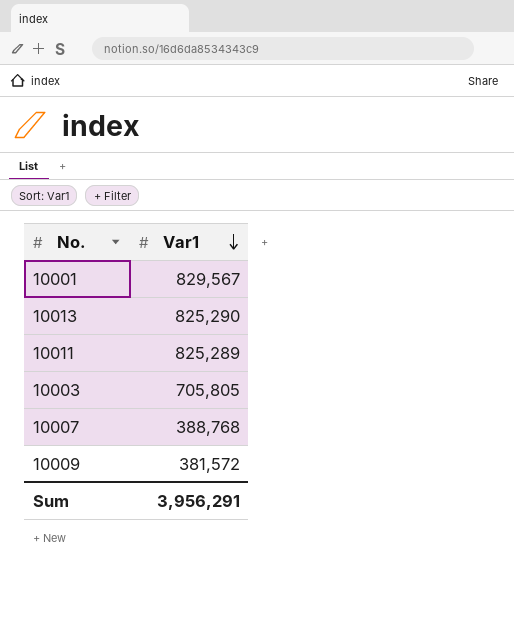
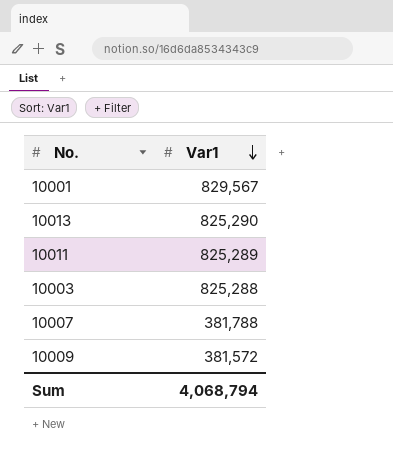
10003 | Var1: 705,805 -> 825,288
10007 | Var1: 388,768 -> 381,788
Sum | Var1: 3,956,291 -> 4,068,794

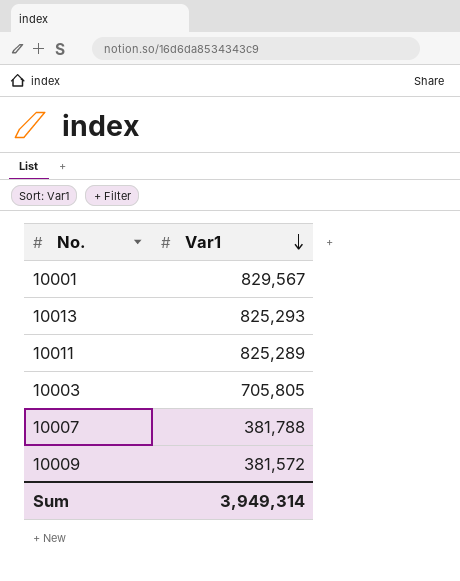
10013 | Var1: 825,290 -> 825,293
10003 | Var1: 825,288 -> 705,805
Sum | Var1: 4,068,794 -> 3,949,314

